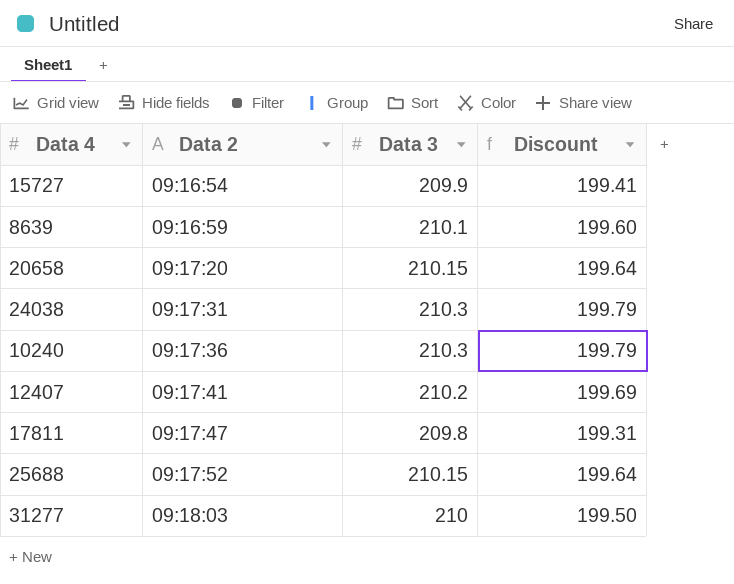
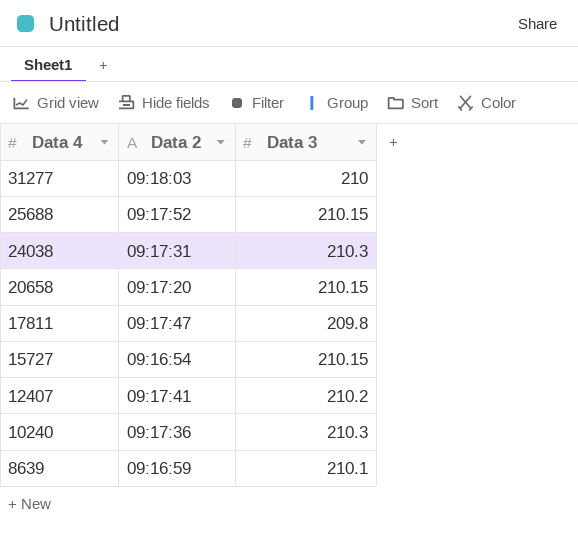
row order: Data 2 ascending -> Data 4 descending
column Discount | formula: [Data 3] * 0.95 -> none
15727 | Data 3: 209.9 -> 210.15

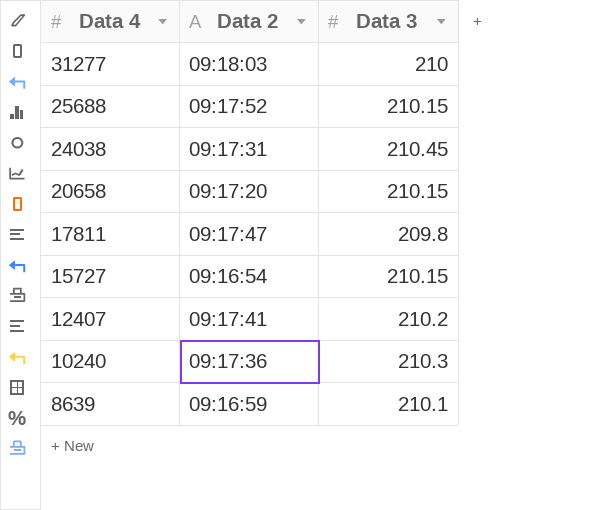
24038 | Data 3: 210.3 -> 210.45

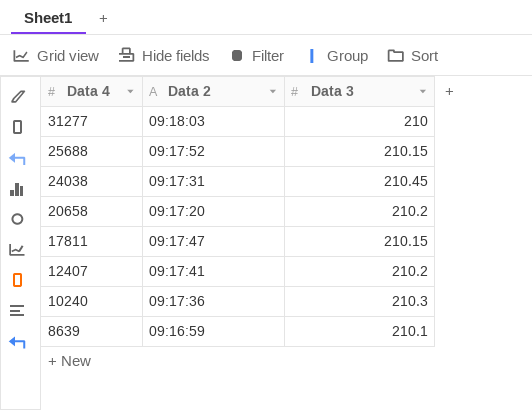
row 15727: 09:16:54 | 210.15 -> none
20658 | Data 3: 210.15 -> 210.2
17811 | Data 3: 209.8 -> 210.15

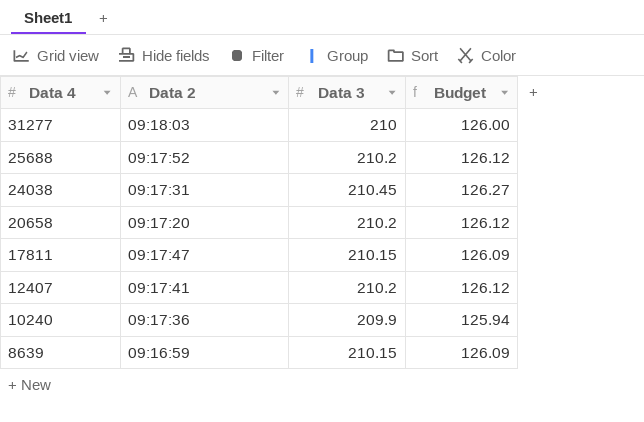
column Budget | formula: none -> [Data 3] * 0.6
25688 | Data 3: 210.15 -> 210.2
10240 | Data 3: 210.3 -> 209.9
8639 | Data 3: 210.1 -> 210.15

